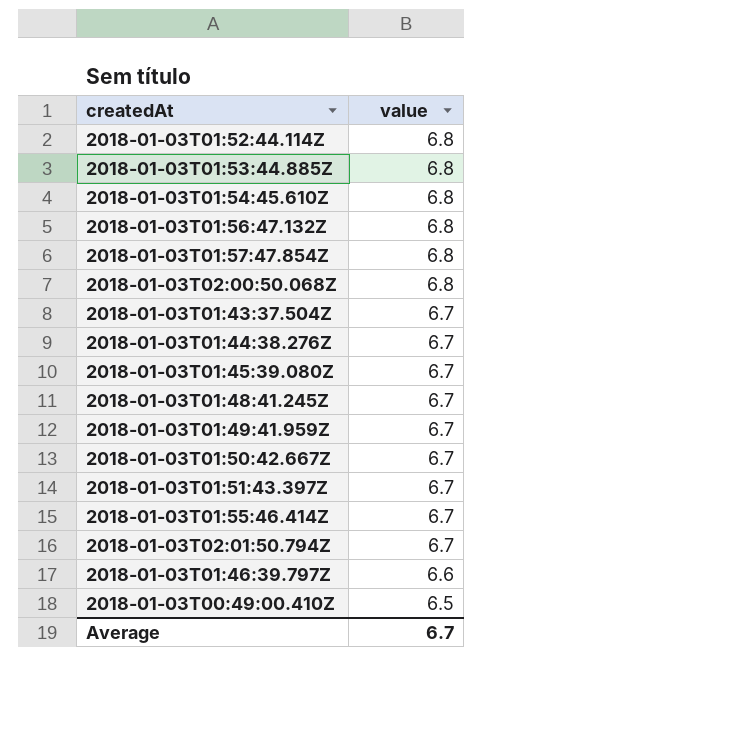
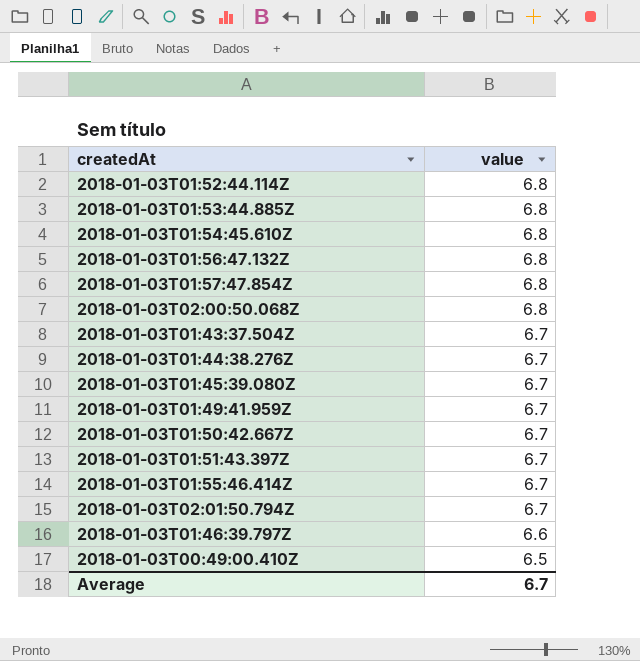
row 2018-01-03T01:48:41.245Z: 6.7 -> none

